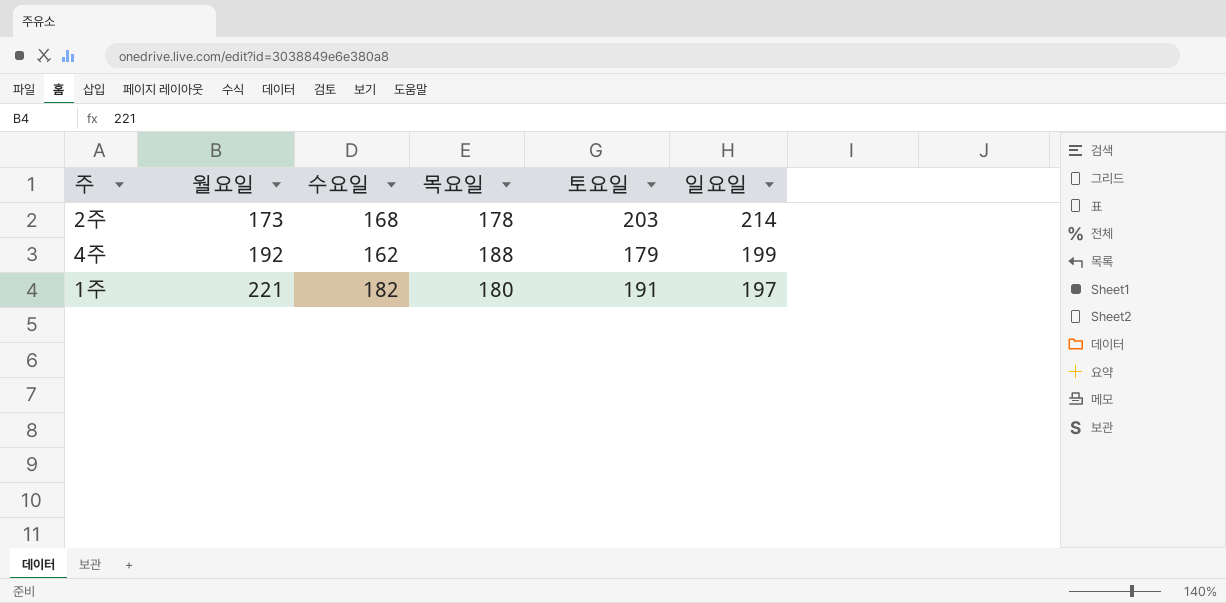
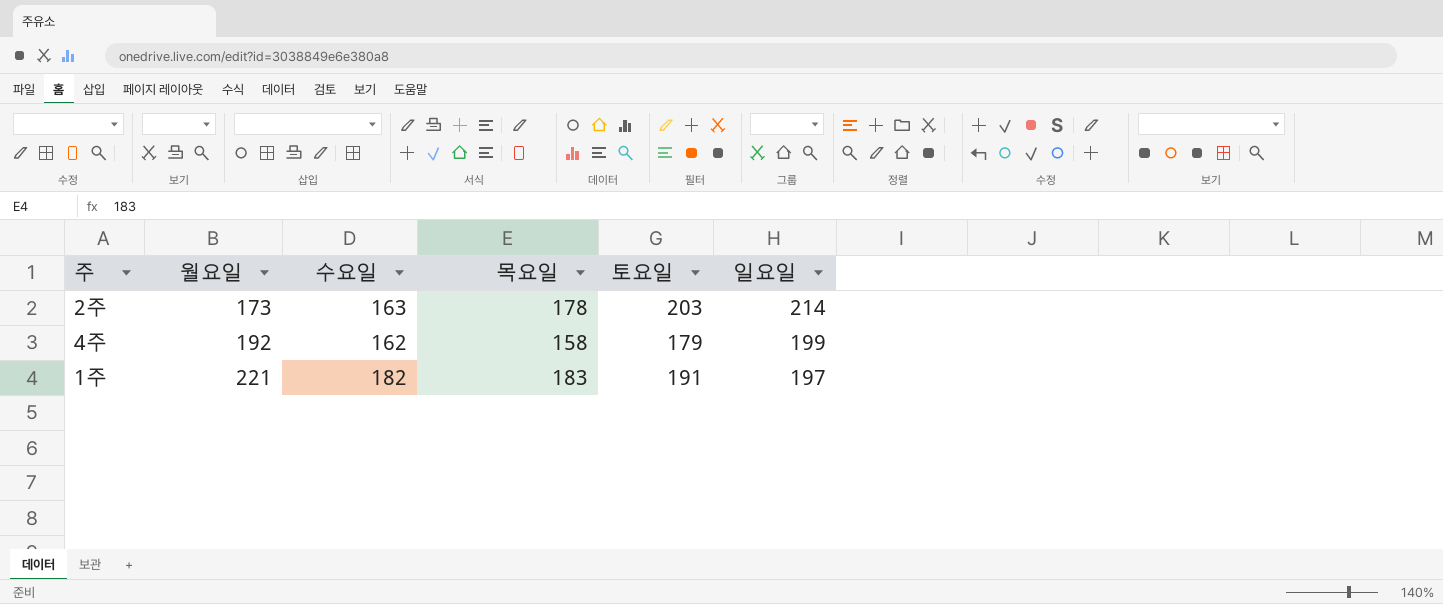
2주 | 수요일: 168 -> 163
4주 | 목요일: 188 -> 158
1주 | 목요일: 180 -> 183

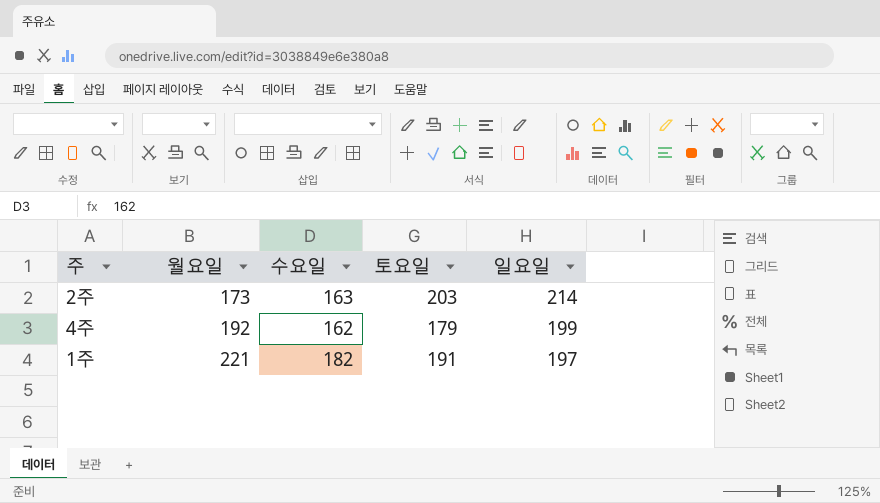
column 목요일 | position: 4 -> none

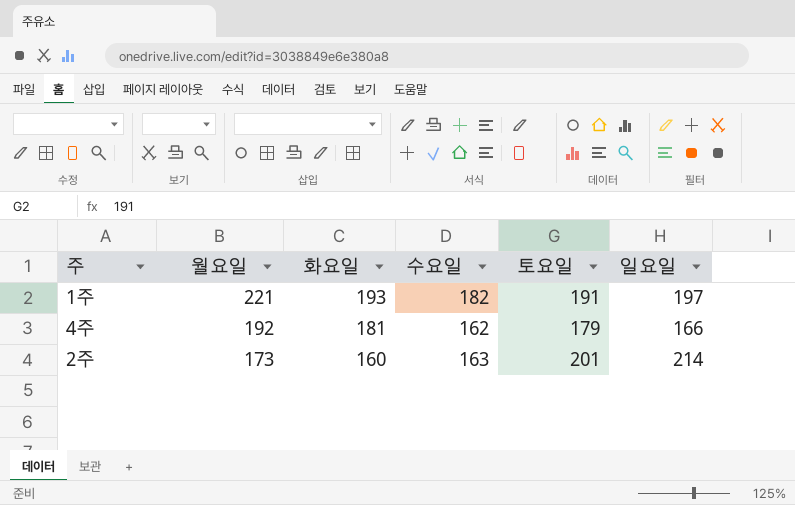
row order: 월요일 ascending -> 월요일 descending
column 화요일 | position: none -> 3
4주 | 일요일: 199 -> 166
2주 | 토요일: 203 -> 201

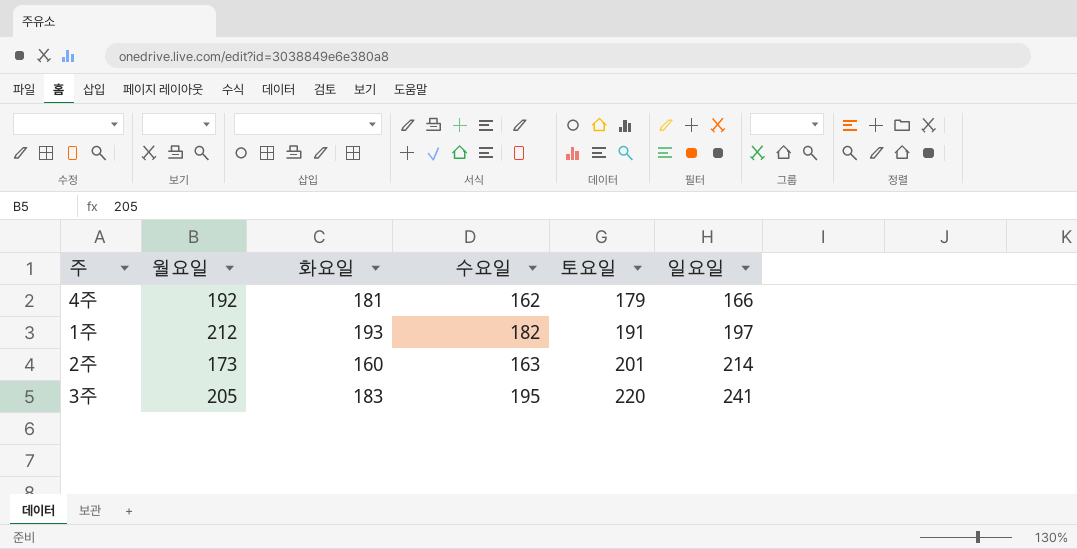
row order: 월요일 descending -> 토요일 ascending
1주 | 월요일: 221 -> 212
row 3주: none -> 205 | 183 | 195 | 220 | 241

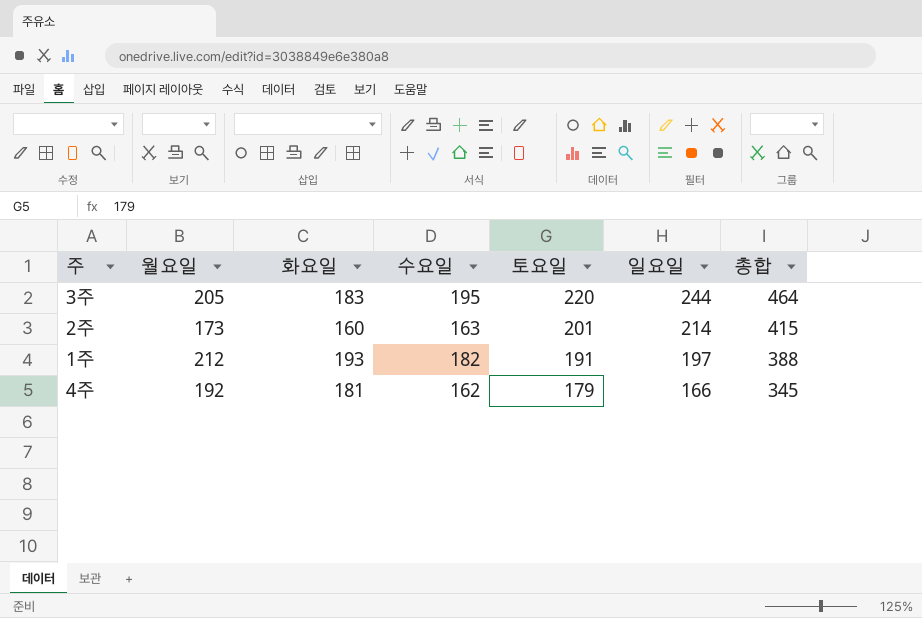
row order: 토요일 ascending -> 토요일 descending
column 총합 | formula: none -> [토요일] + [일요일]
3주 | 일요일: 241 -> 244

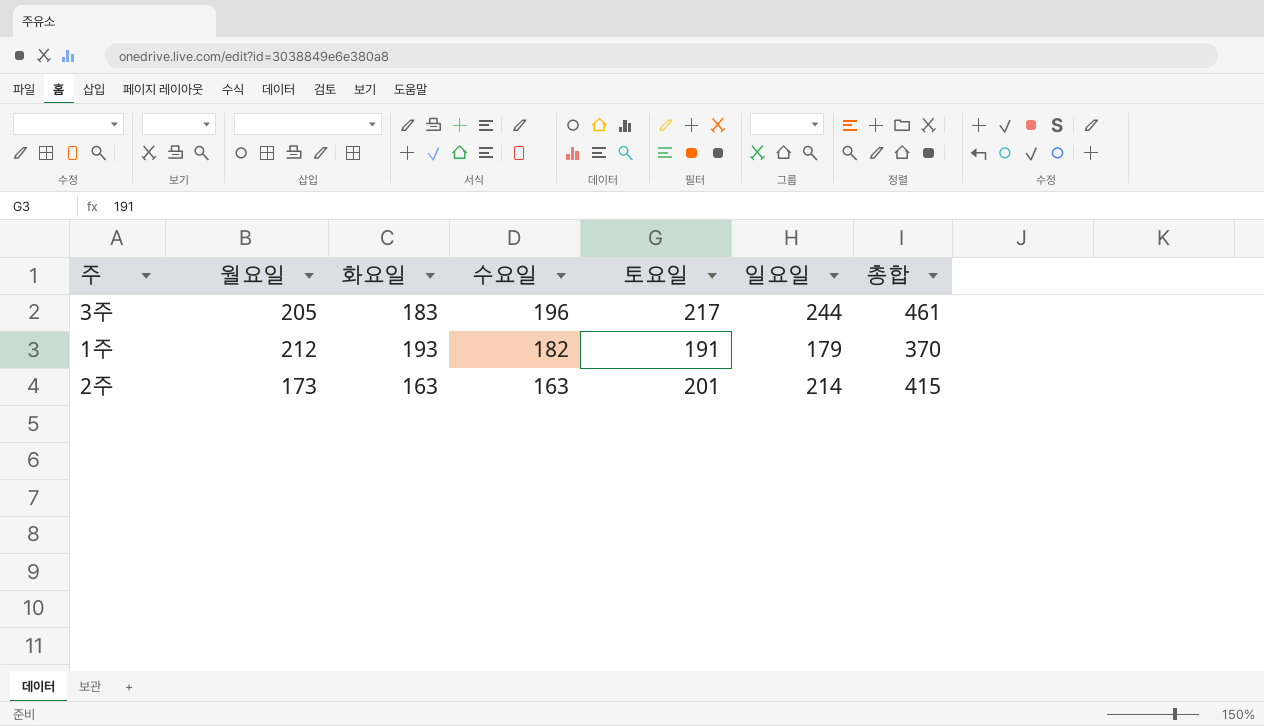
row order: 토요일 descending -> 수요일 descending
row 4주: 192 | 181 | 162 | 179 | 166 | 345 -> none
3주 | 수요일: 195 -> 196
3주 | 토요일: 220 -> 217
3주 | 총합: 464 -> 461
1주 | 일요일: 197 -> 179
1주 | 총합: 388 -> 370
2주 | 화요일: 160 -> 163

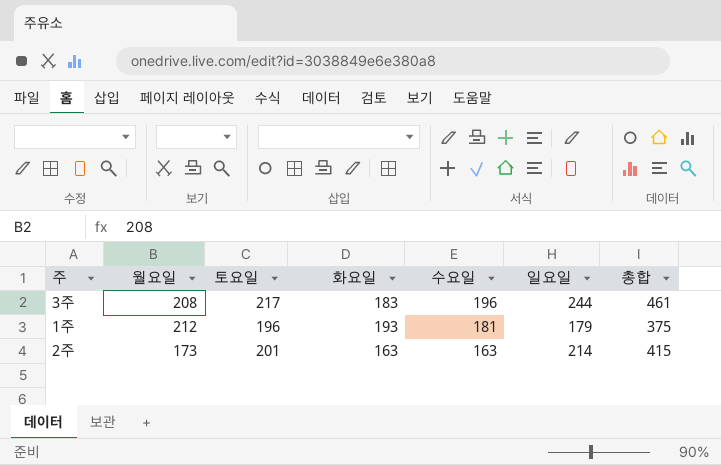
column 토요일 | position: 5 -> 3
3주 | 월요일: 205 -> 208
1주 | 토요일: 191 -> 196
1주 | 수요일: 182 -> 181
1주 | 총합: 370 -> 375

